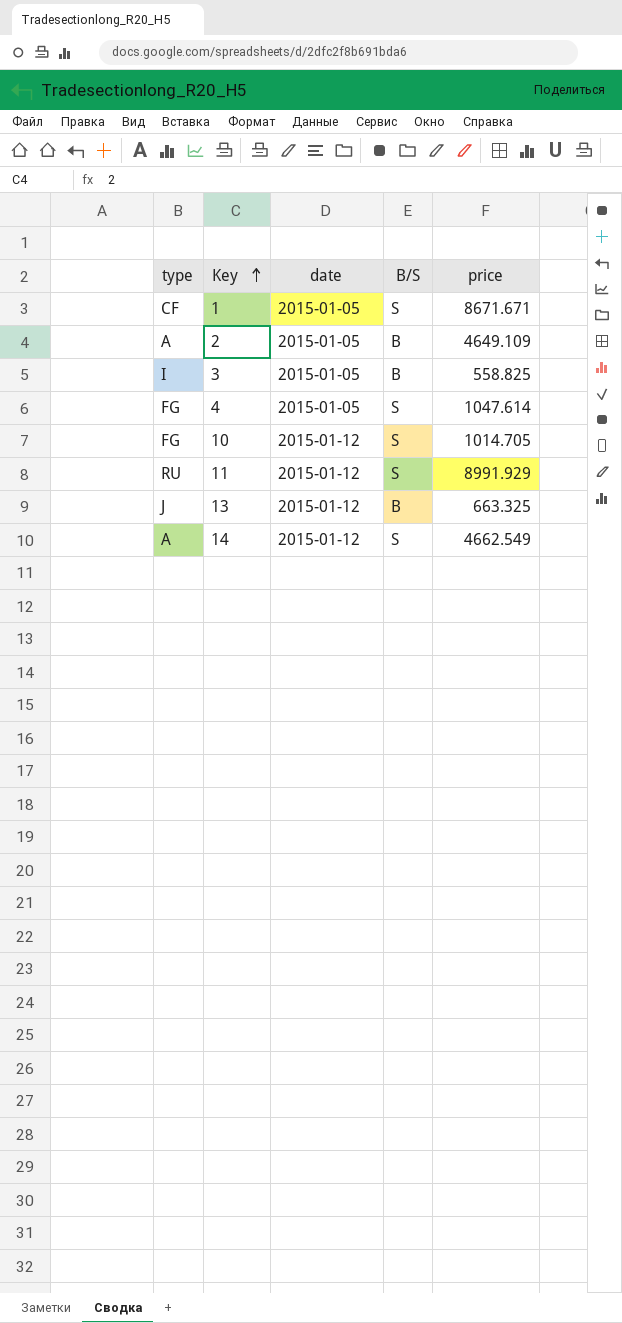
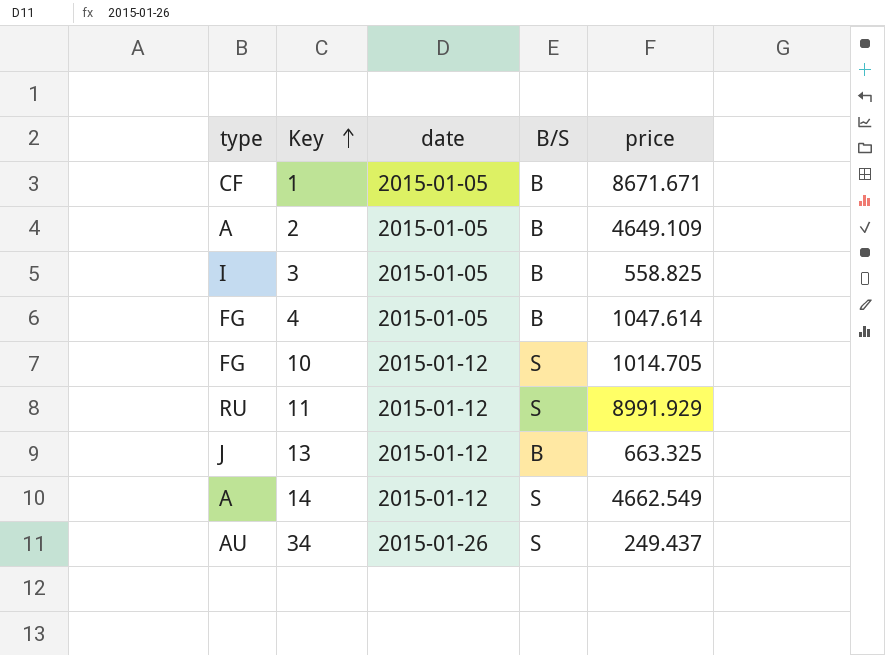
1 | B/S: S -> B
4 | B/S: S -> B
row 34: none -> AU | 2015-01-26 | S | 249.437

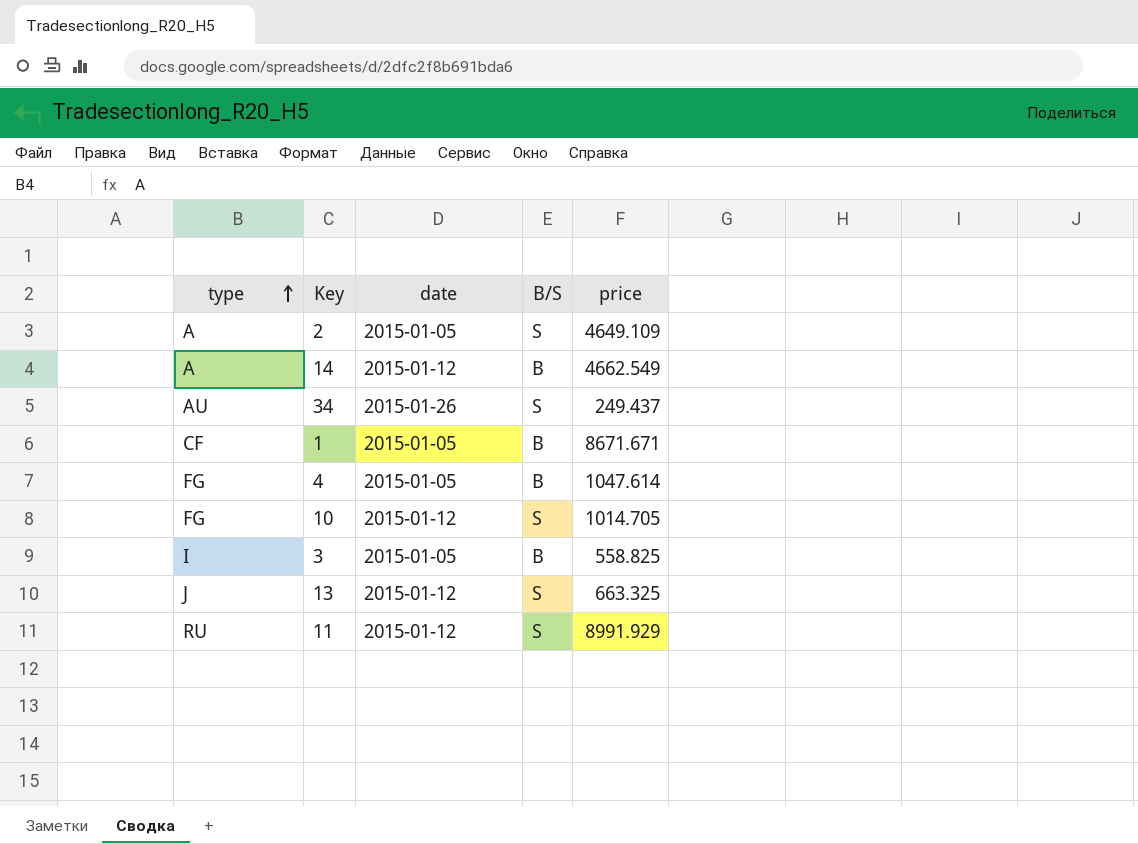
row order: Key ascending -> type ascending
2 | B/S: B -> S
14 | B/S: S -> B
13 | B/S: B -> S

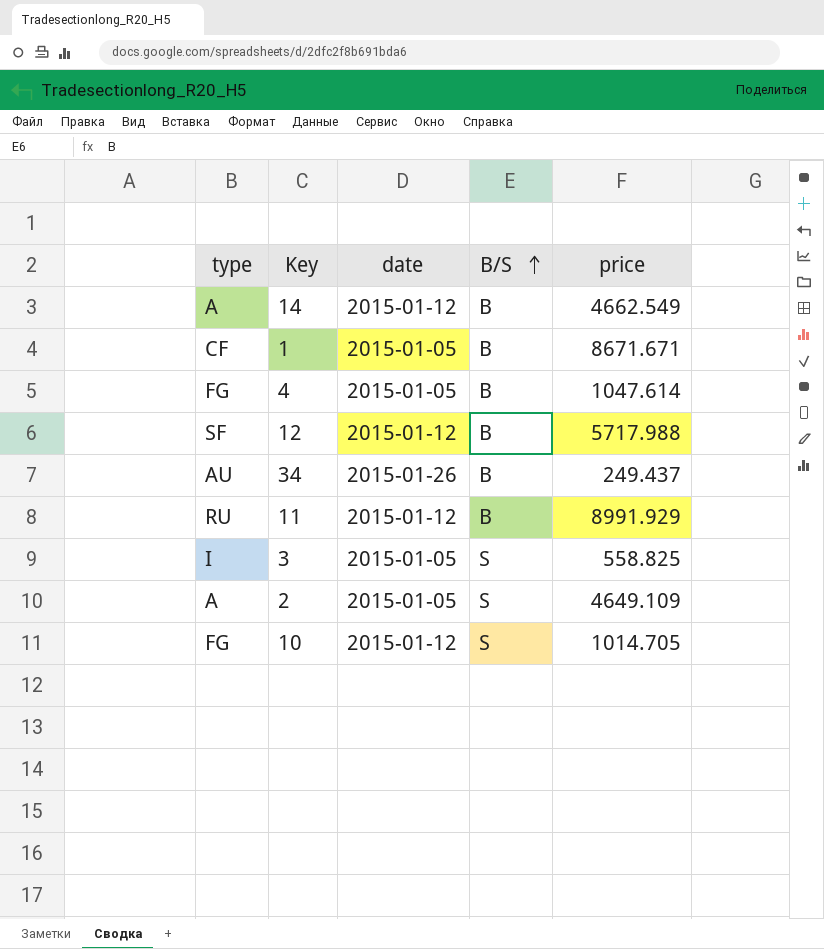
row order: type ascending -> B/S ascending
row 13: J | 2015-01-12 | S | 663.325 -> none
row 12: none -> SF | 2015-01-12 | B | 5717.988
34 | B/S: S -> B
11 | B/S: S -> B
3 | B/S: B -> S

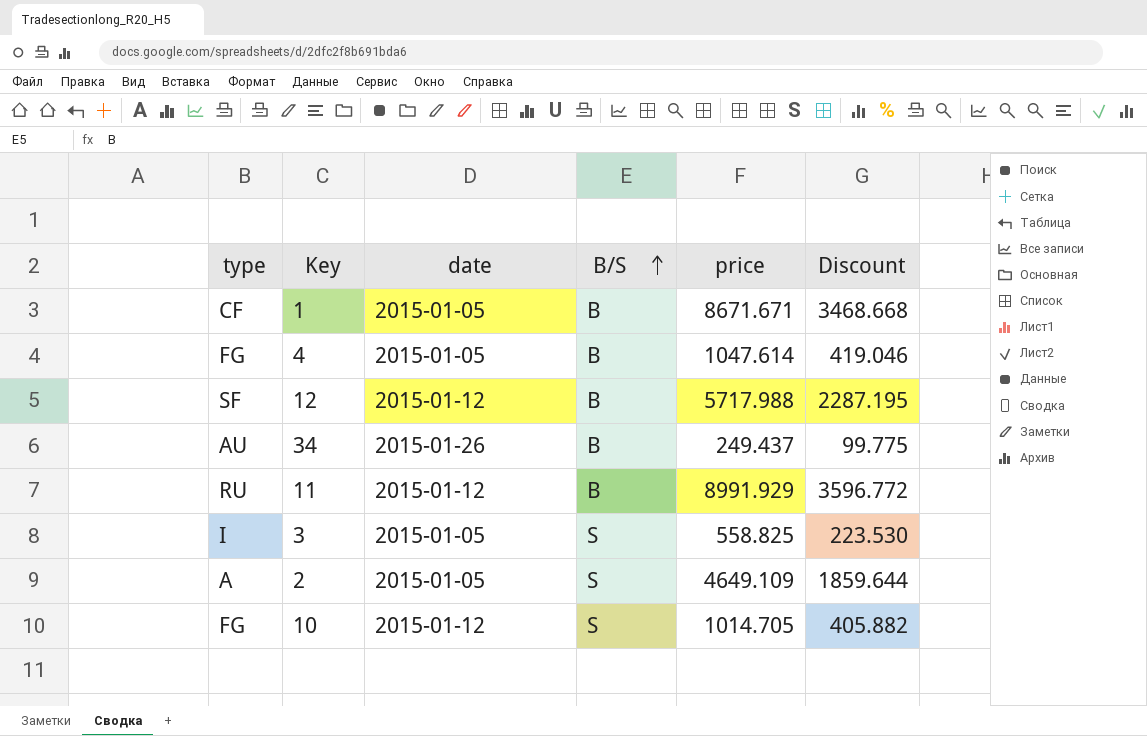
column Discount | formula: none -> [price] * 0.4
row 14: A | 2015-01-12 | B | 4662.549 -> none

